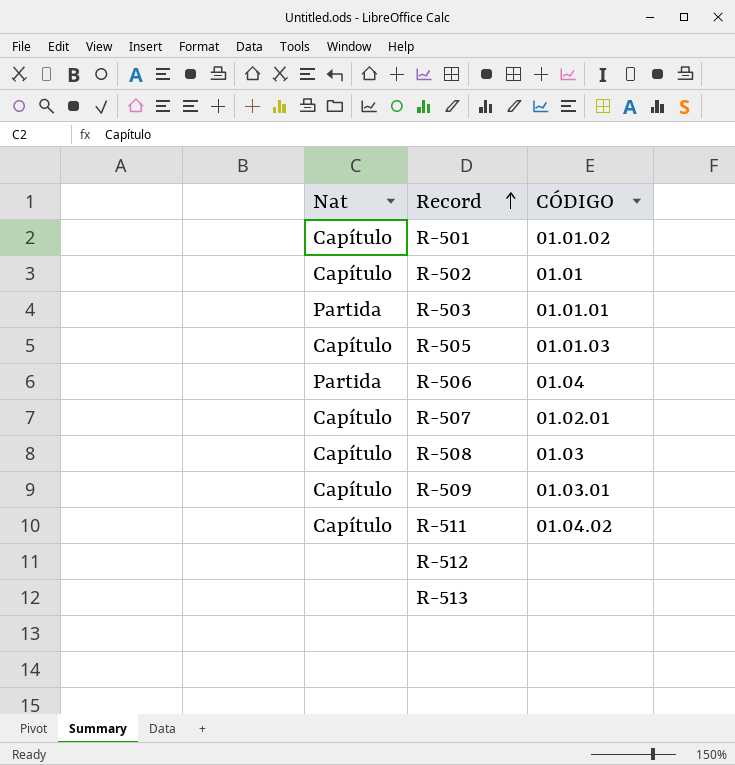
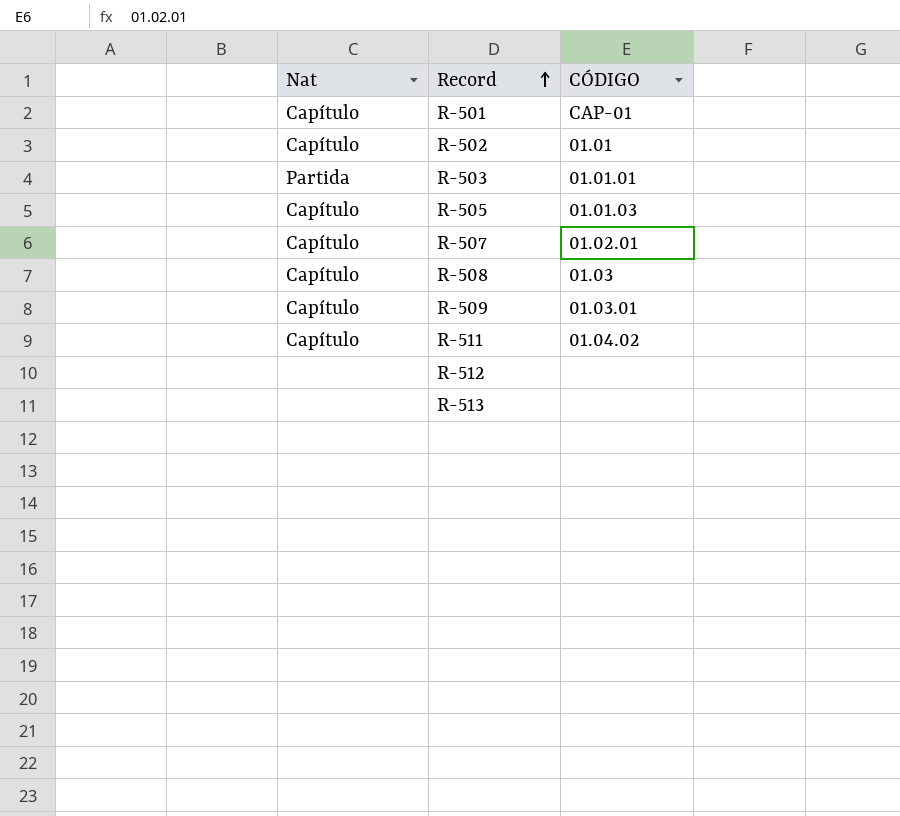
row R-506: Partida | 01.04 -> none
R-501 | CÓDIGO: 01.01.02 -> CAP-01

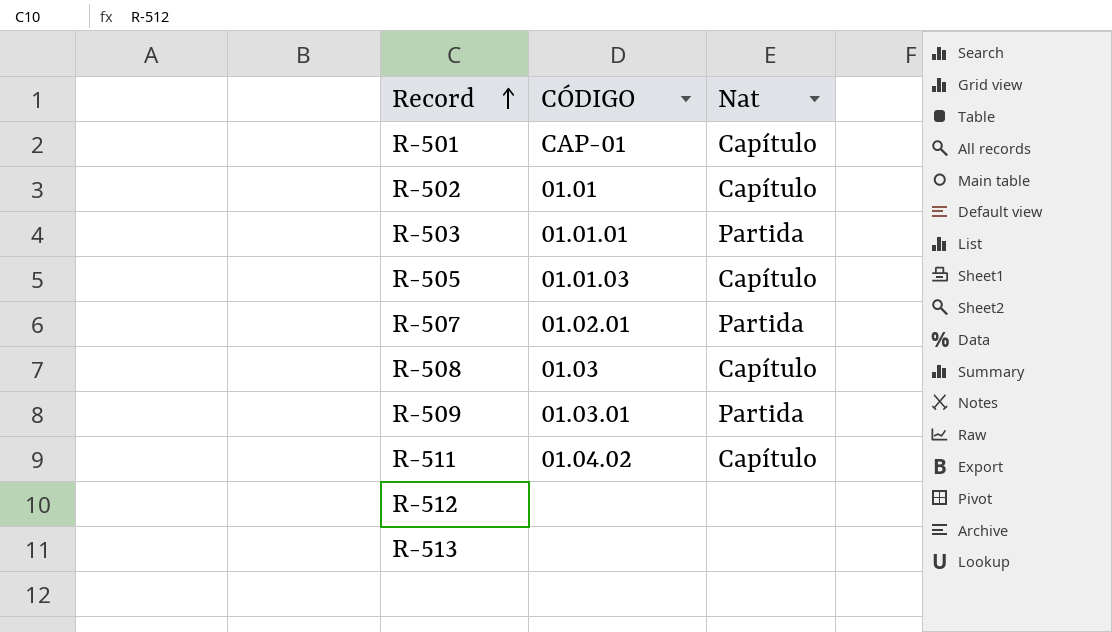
column Nat | position: 1 -> 3
R-507 | Nat: Capítulo -> Partida
R-509 | Nat: Capítulo -> Partida

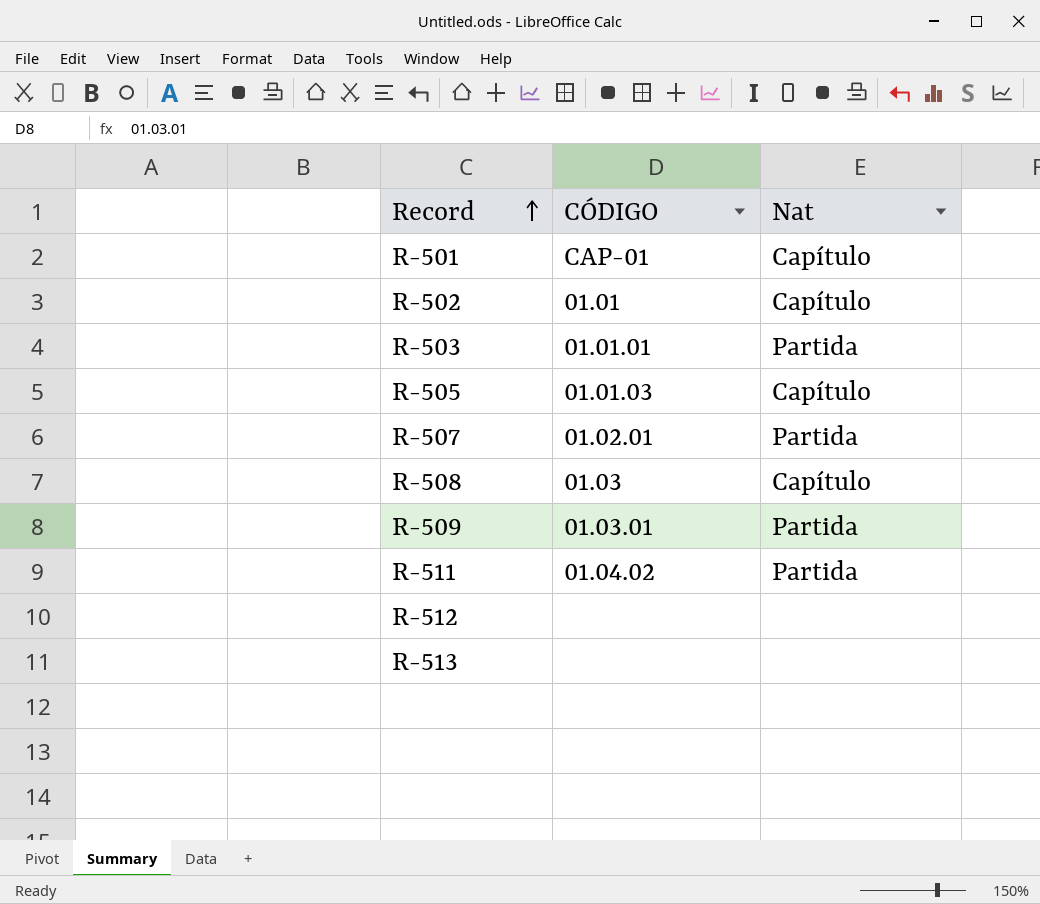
R-511 | Nat: Capítulo -> Partida

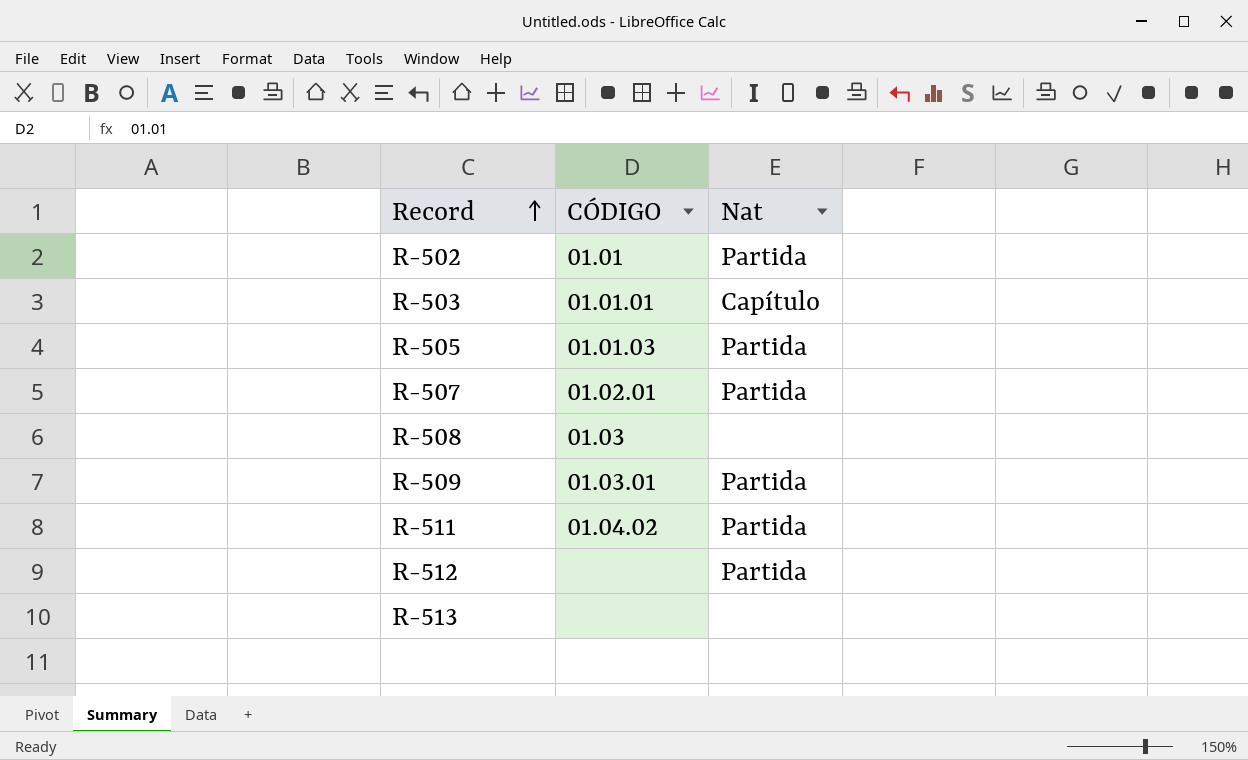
row R-501: CAP-01 | Capítulo -> none
R-502 | Nat: Capítulo -> Partida
R-503 | Nat: Partida -> Capítulo
R-505 | Nat: Capítulo -> Partida
R-508 | Nat: Capítulo -> none
R-512 | Nat: none -> Partida

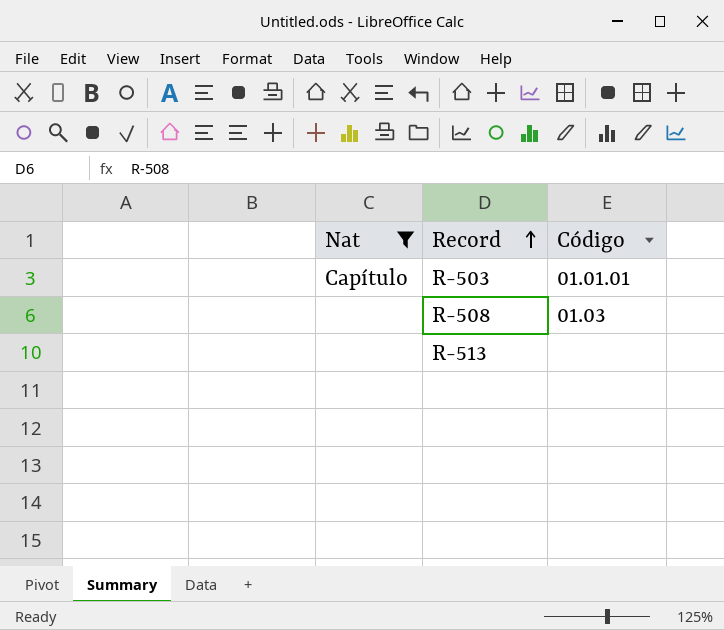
filter: none -> Nat != Partida
column Nat | position: 3 -> 1
column name: CÓDIGO -> Código

